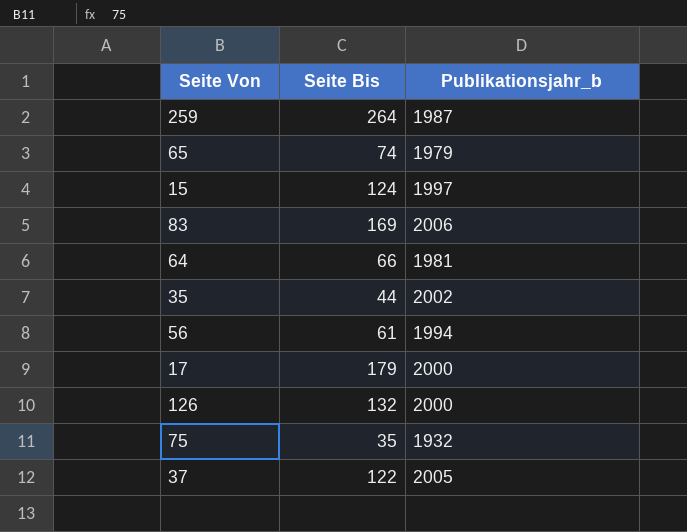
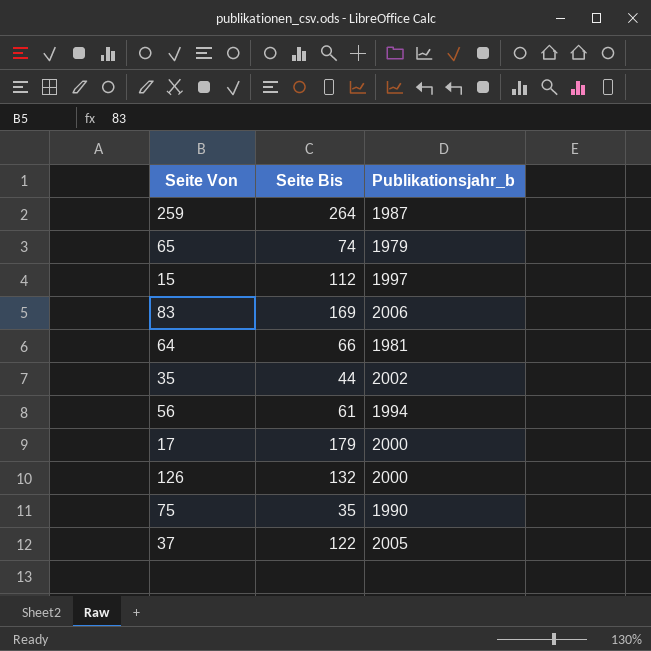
15 | Seite Bis: 124 -> 112
75 | Publikationsjahr_b: 1932 -> 1990

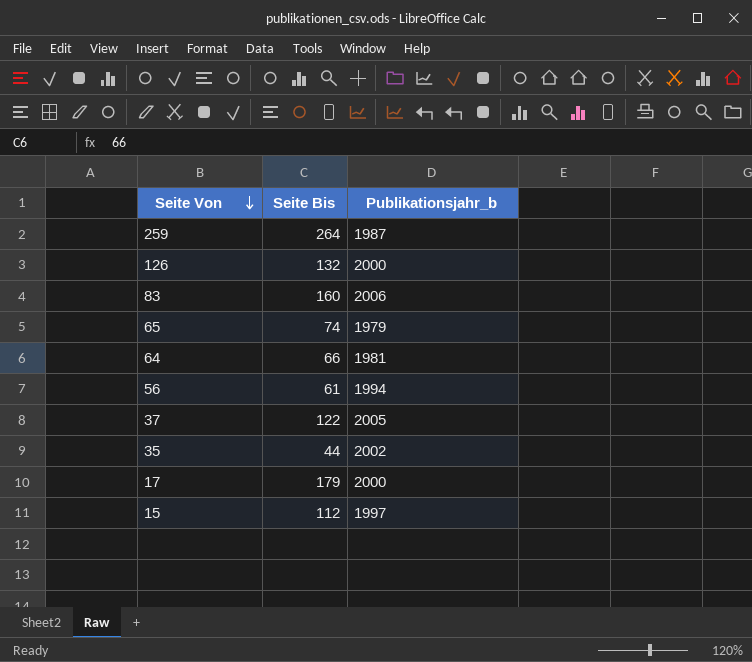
row order: none -> Seite Von descending
row 75: 35 | 1990 -> none
83 | Seite Bis: 169 -> 160

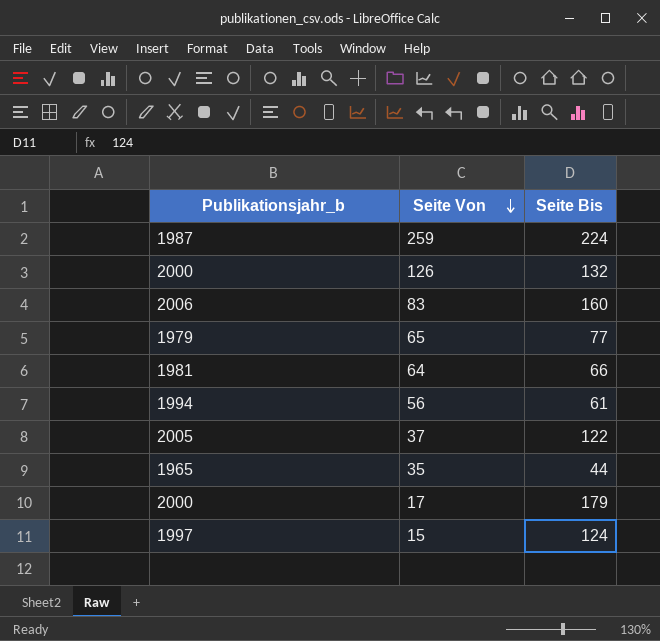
column Publikationsjahr_b | position: 3 -> 1
259 | Seite Bis: 264 -> 224
65 | Seite Bis: 74 -> 77
35 | Publikationsjahr_b: 2002 -> 1965
15 | Seite Bis: 112 -> 124

